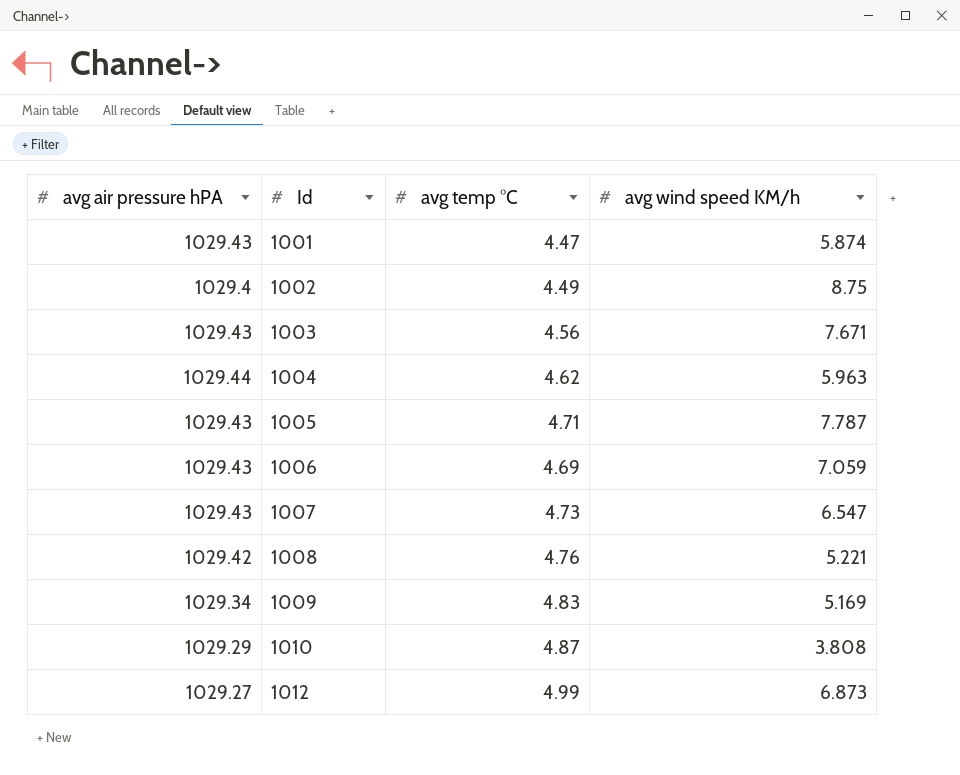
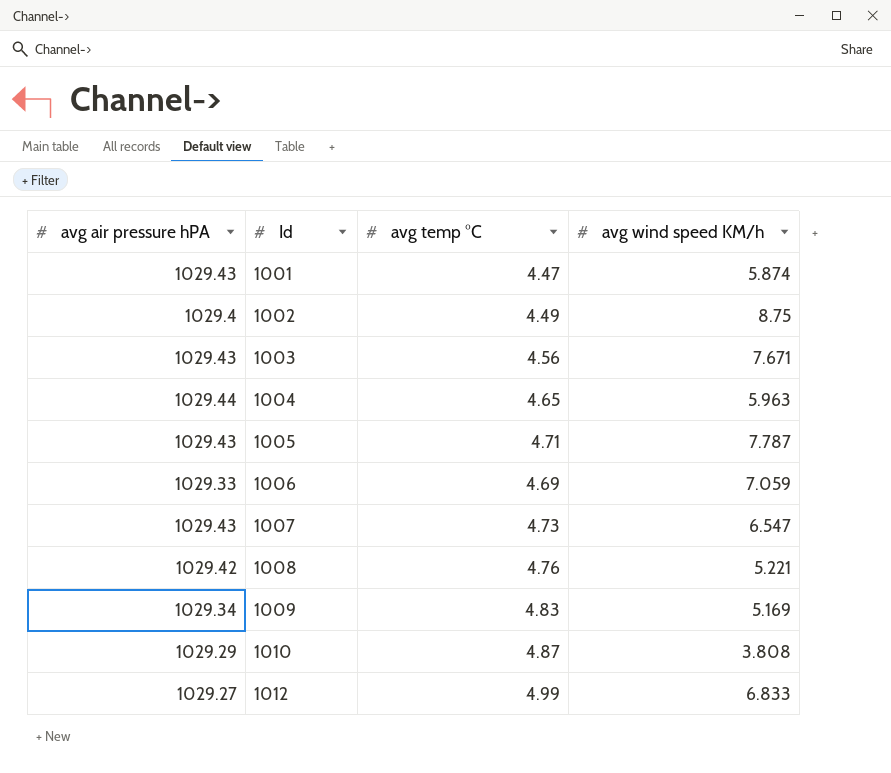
1004 | avg temp °C: 4.62 -> 4.65
1006 | avg air pressure hPA: 1029.43 -> 1029.33
1012 | avg wind speed KM/h: 6.873 -> 6.833

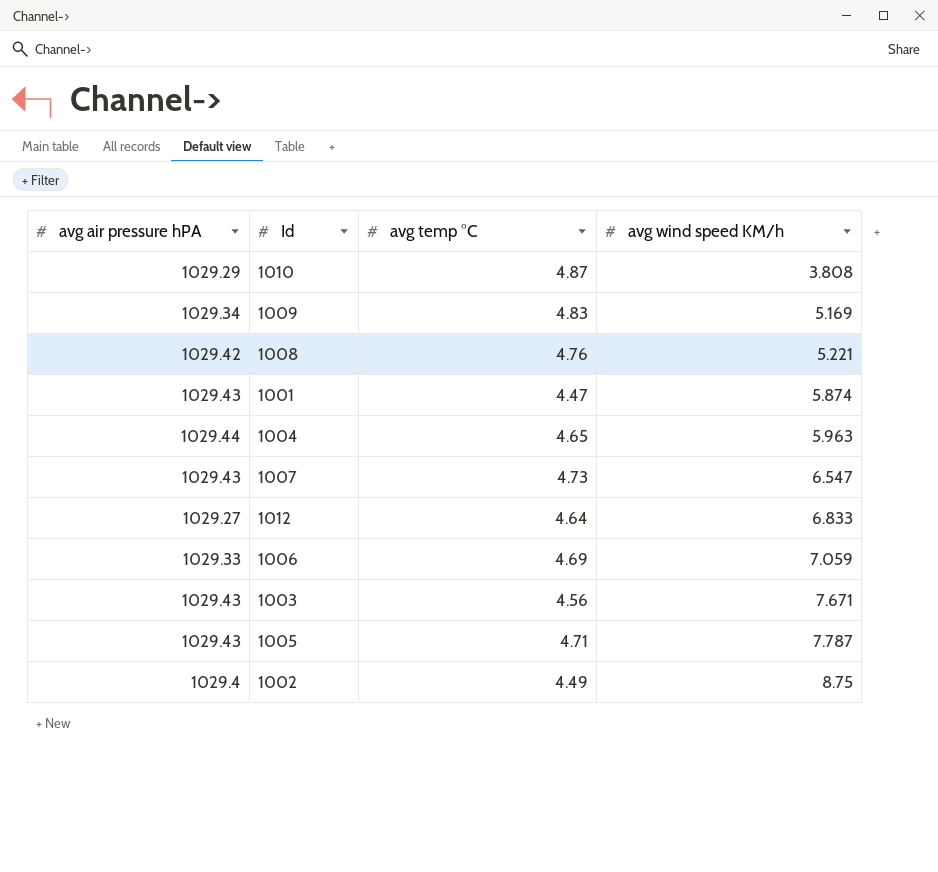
row order: Id ascending -> avg wind speed KM/h ascending
1012 | avg temp °C: 4.99 -> 4.64

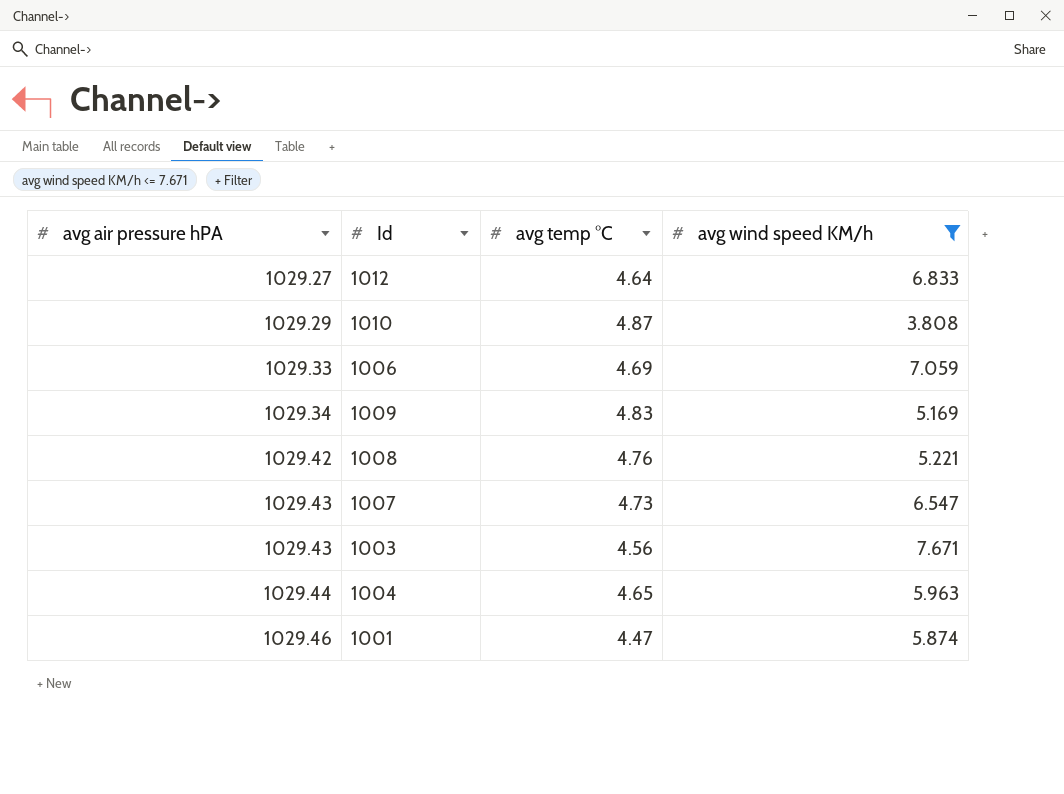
filter: none -> avg wind speed KM/h <= 7.671
row order: avg wind speed KM/h ascending -> avg air pressure hPA ascending
1001 | avg air pressure hPA: 1029.43 -> 1029.46

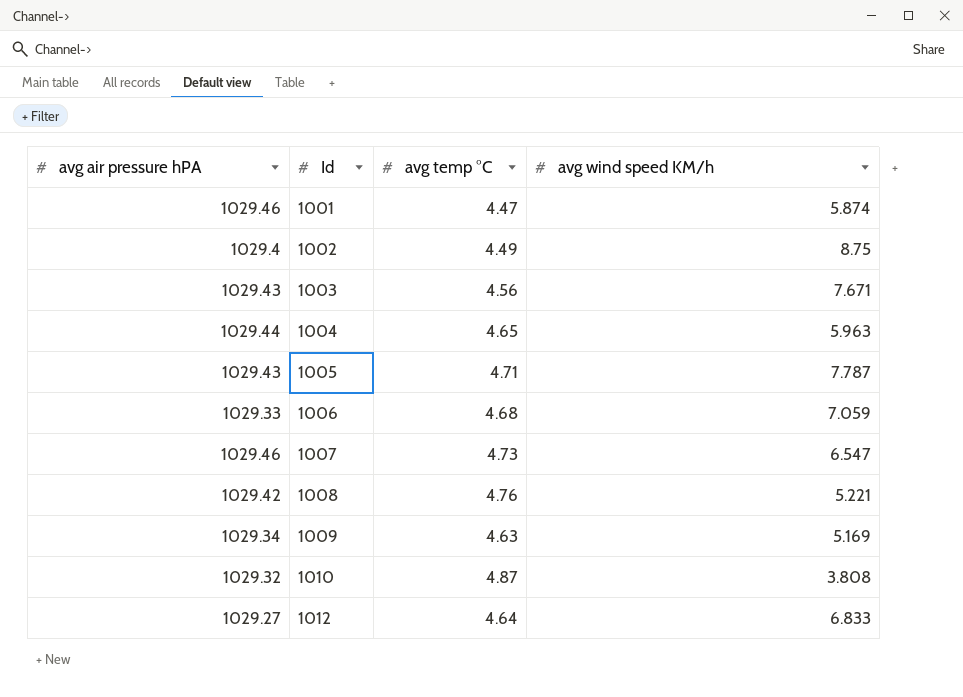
filter: avg wind speed KM/h <= 7.671 -> none
row order: avg air pressure hPA ascending -> Id ascending
1006 | avg temp °C: 4.69 -> 4.68
1007 | avg air pressure hPA: 1029.43 -> 1029.46
1009 | avg temp °C: 4.83 -> 4.63
1010 | avg air pressure hPA: 1029.29 -> 1029.32

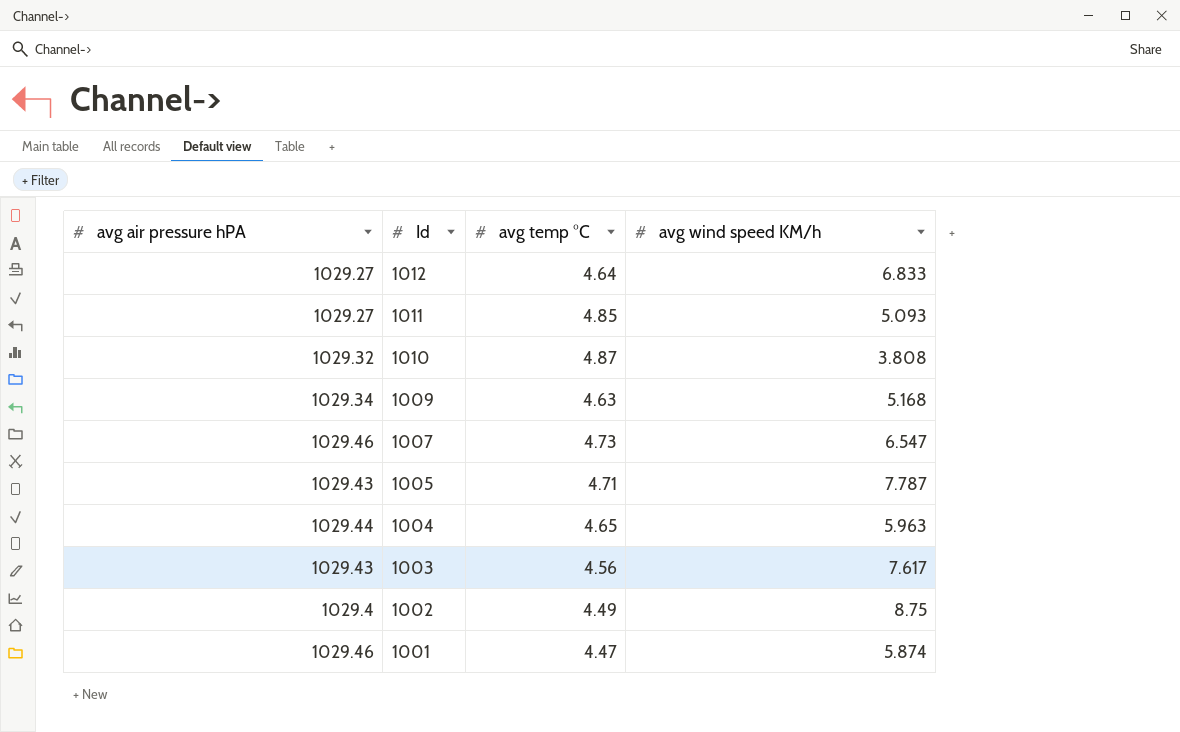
row order: Id ascending -> Id descending
row 1006: 1029.33 | 4.68 | 7.059 -> none
row 1008: 1029.42 | 4.76 | 5.221 -> none
row 1011: none -> 1029.27 | 4.85 | 5.093
1009 | avg wind speed KM/h: 5.169 -> 5.168
1003 | avg wind speed KM/h: 7.671 -> 7.617

